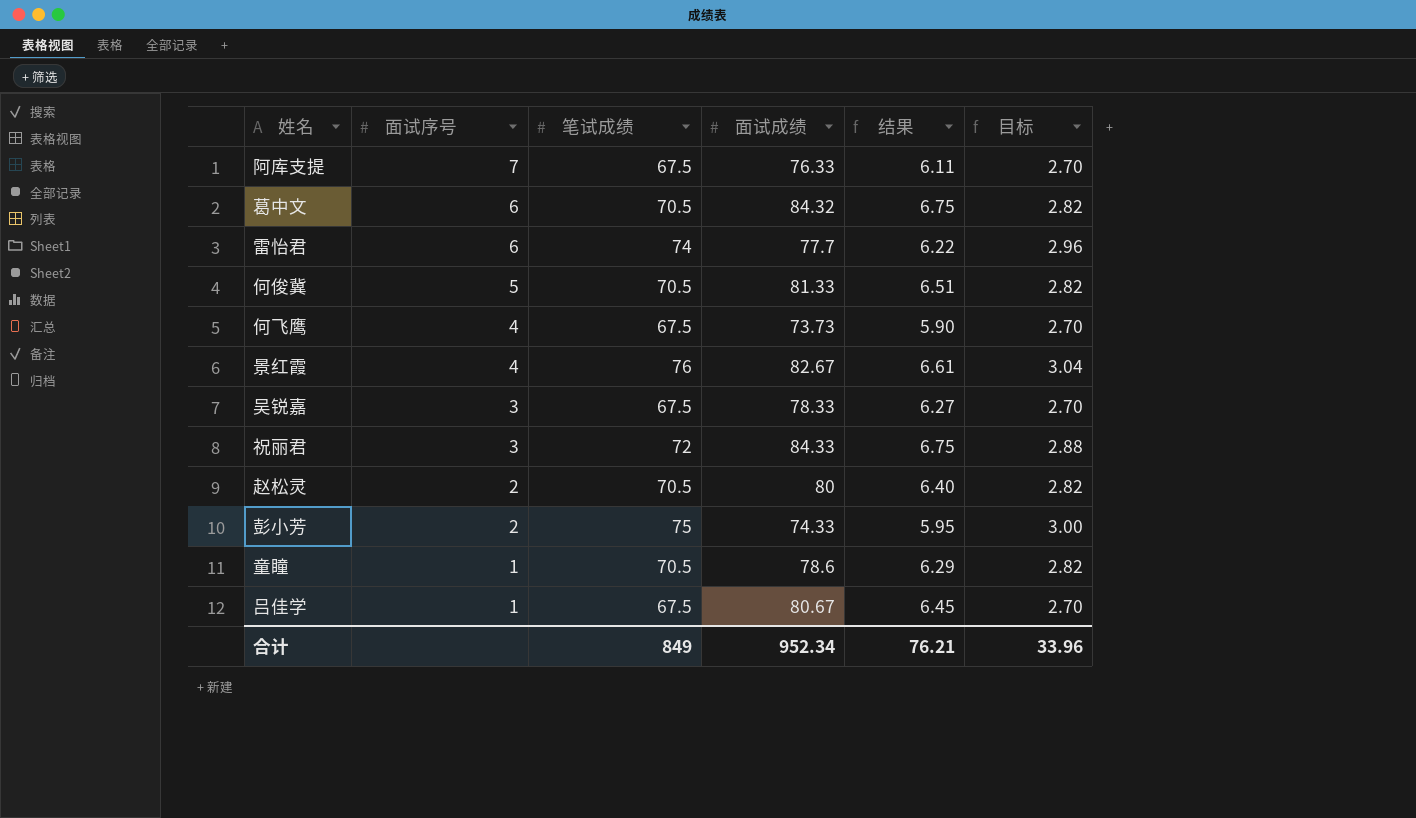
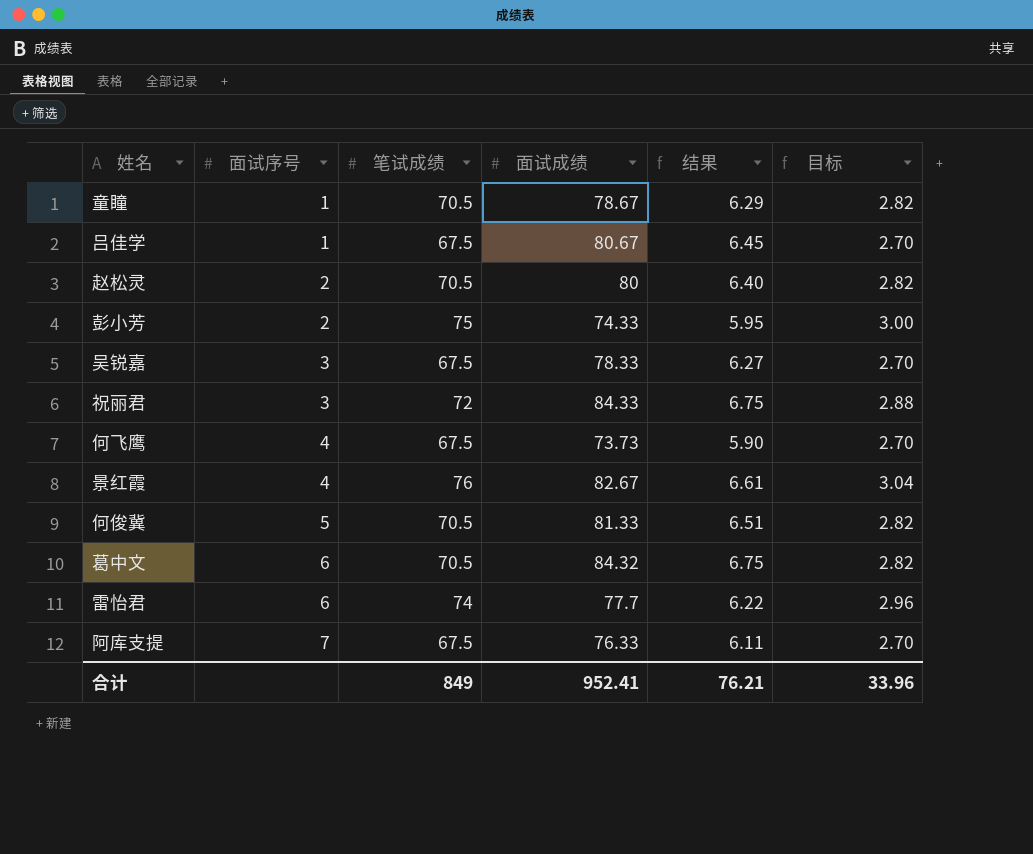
row order: 面试序号 descending -> 面试序号 ascending
童瞳 | 面试成绩: 78.6 -> 78.67
合计 | 面试成绩: 952.34 -> 952.41

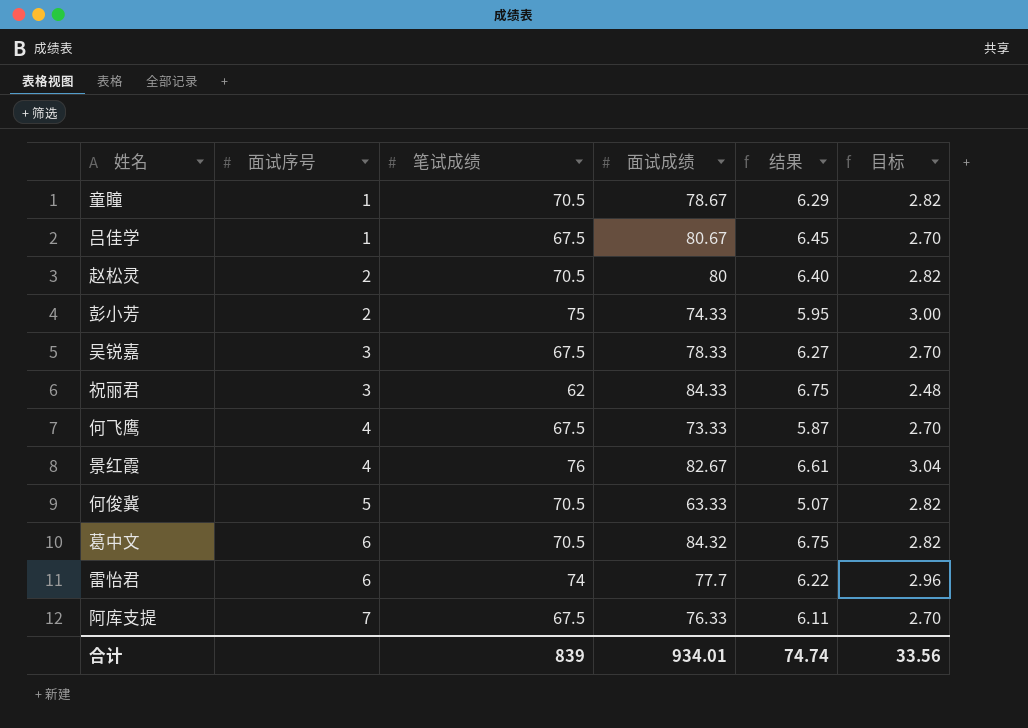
祝丽君 | 笔试成绩: 72 -> 62
祝丽君 | 目标: 2.88 -> 2.48
何飞鹰 | 面试成绩: 73.73 -> 73.33
何飞鹰 | 结果: 5.90 -> 5.87
何俊冀 | 面试成绩: 81.33 -> 63.33
何俊冀 | 结果: 6.51 -> 5.07
合计 | 笔试成绩: 849 -> 839
合计 | 面试成绩: 952.41 -> 934.01
合计 | 结果: 76.21 -> 74.74
合计 | 目标: 33.96 -> 33.56

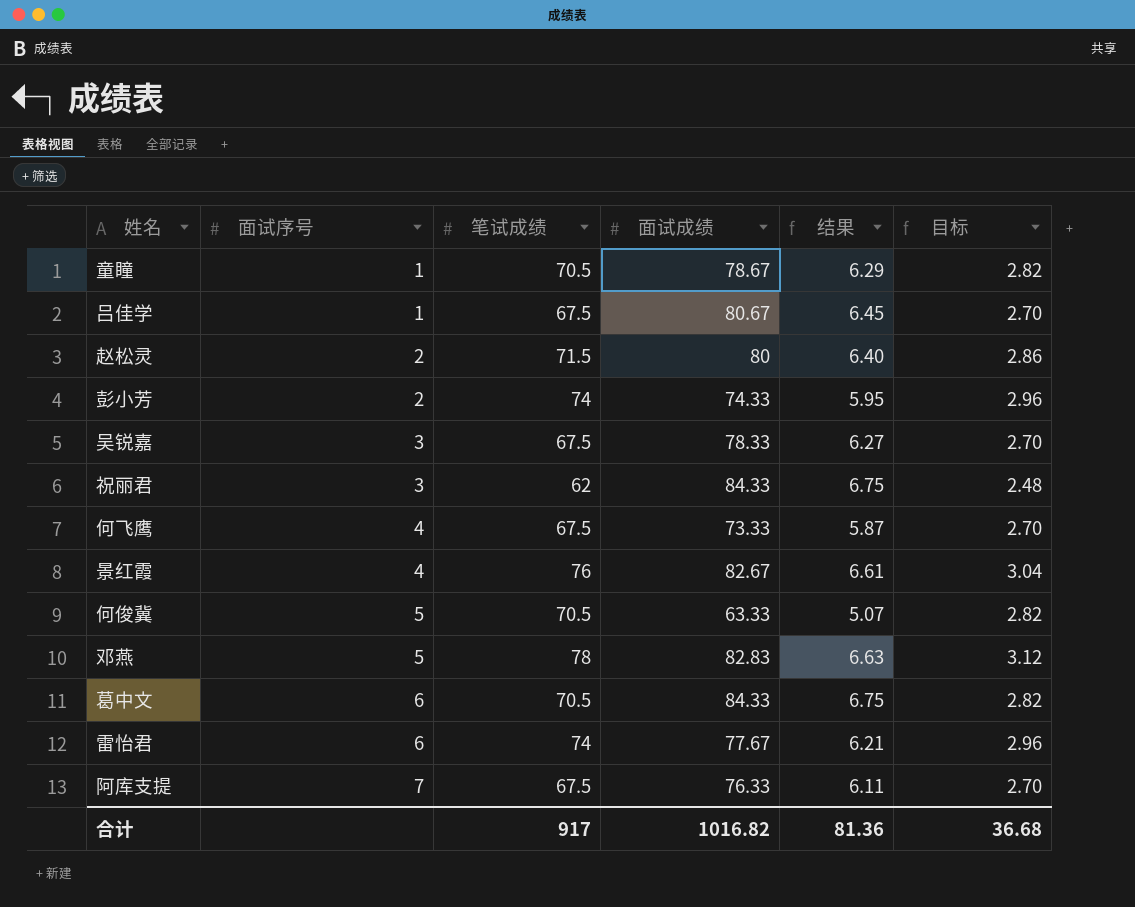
赵松灵 | 笔试成绩: 70.5 -> 71.5
赵松灵 | 目标: 2.82 -> 2.86
彭小芳 | 笔试成绩: 75 -> 74
彭小芳 | 目标: 3.00 -> 2.96
row 邓燕: none -> 5 | 78 | 82.83 | 6.63 | 3.12
葛中文 | 面试成绩: 84.32 -> 84.33
雷怡君 | 面试成绩: 77.7 -> 77.67
雷怡君 | 结果: 6.22 -> 6.21
合计 | 笔试成绩: 839 -> 917
合计 | 面试成绩: 934.01 -> 1016.82
合计 | 结果: 74.74 -> 81.36
合计 | 目标: 33.56 -> 36.68

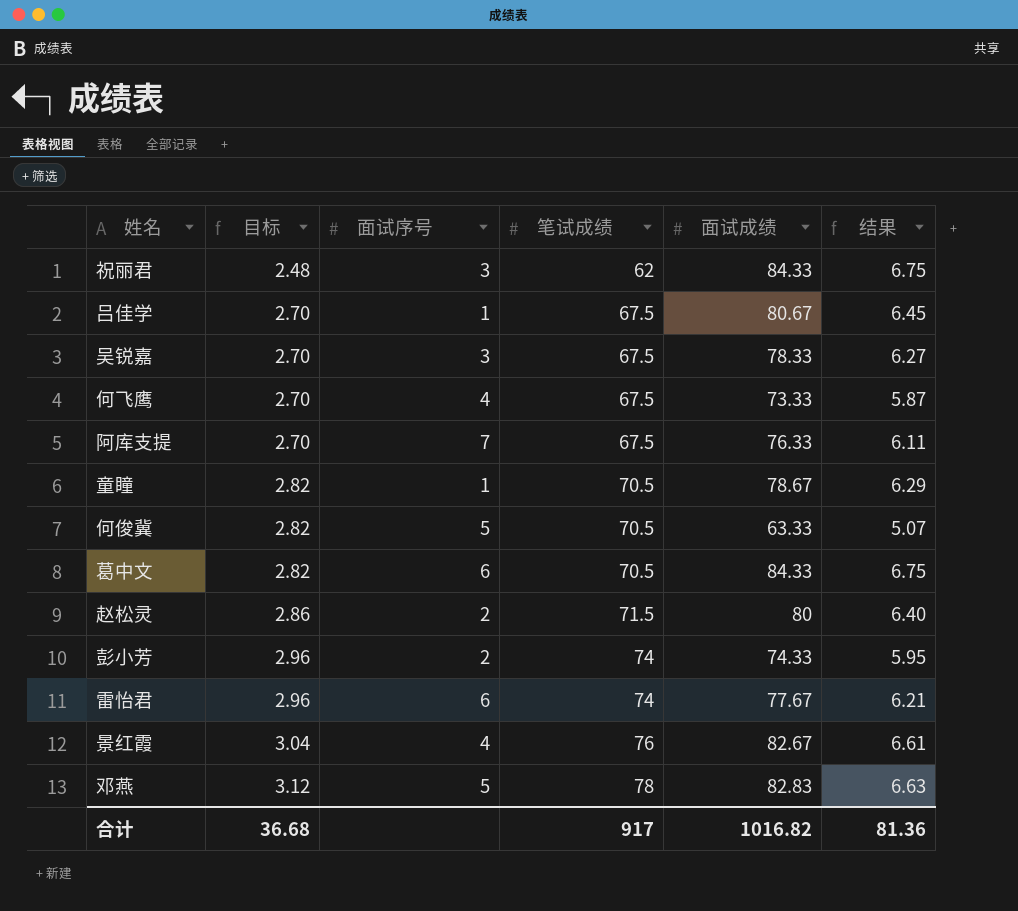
row order: 面试序号 ascending -> 目标 ascending
column 目标 | position: 6 -> 2

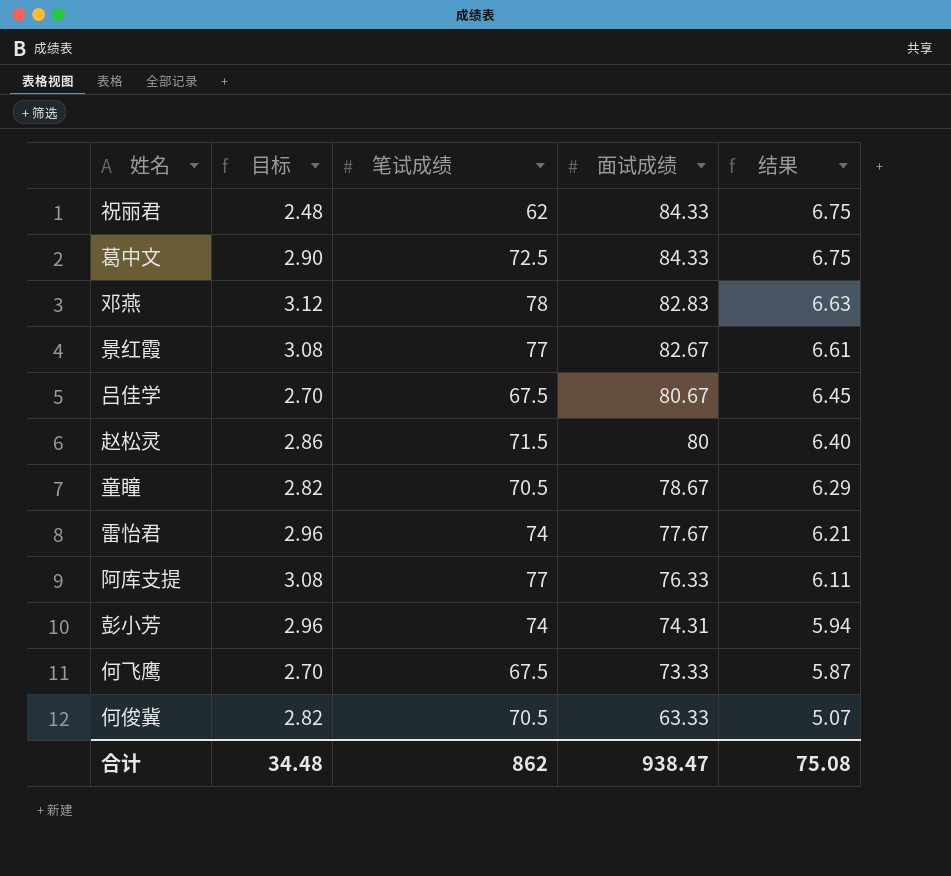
row order: 目标 ascending -> 面试成绩 descending
column 面试序号 | position: 3 -> none
row 吴锐嘉: 2.70 | 3 | 67.5 | 78.33 | 6.27 -> none
葛中文 | 目标: 2.82 -> 2.90
葛中文 | 笔试成绩: 70.5 -> 72.5
景红霞 | 目标: 3.04 -> 3.08
景红霞 | 笔试成绩: 76 -> 77
阿库支提 | 目标: 2.70 -> 3.08
阿库支提 | 笔试成绩: 67.5 -> 77
彭小芳 | 面试成绩: 74.33 -> 74.31
彭小芳 | 结果: 5.95 -> 5.94
合计 | 目标: 36.68 -> 34.48
合计 | 笔试成绩: 917 -> 862
合计 | 面试成绩: 1016.82 -> 938.47
合计 | 结果: 81.36 -> 75.08

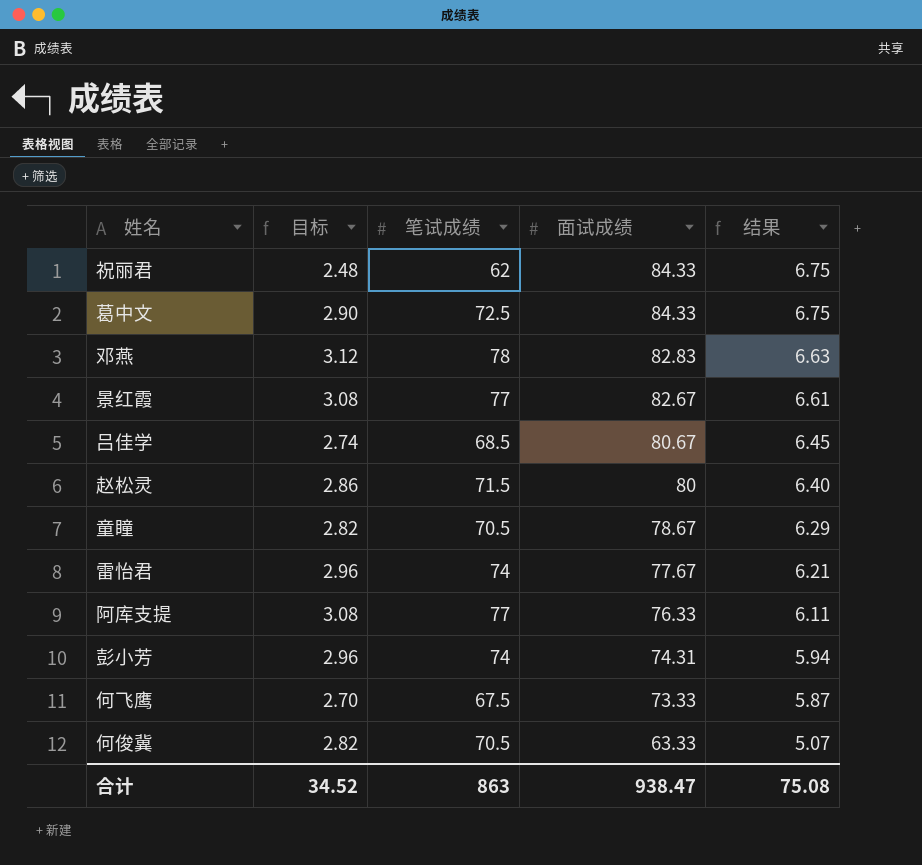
吕佳学 | 目标: 2.70 -> 2.74
吕佳学 | 笔试成绩: 67.5 -> 68.5
合计 | 目标: 34.48 -> 34.52
合计 | 笔试成绩: 862 -> 863

